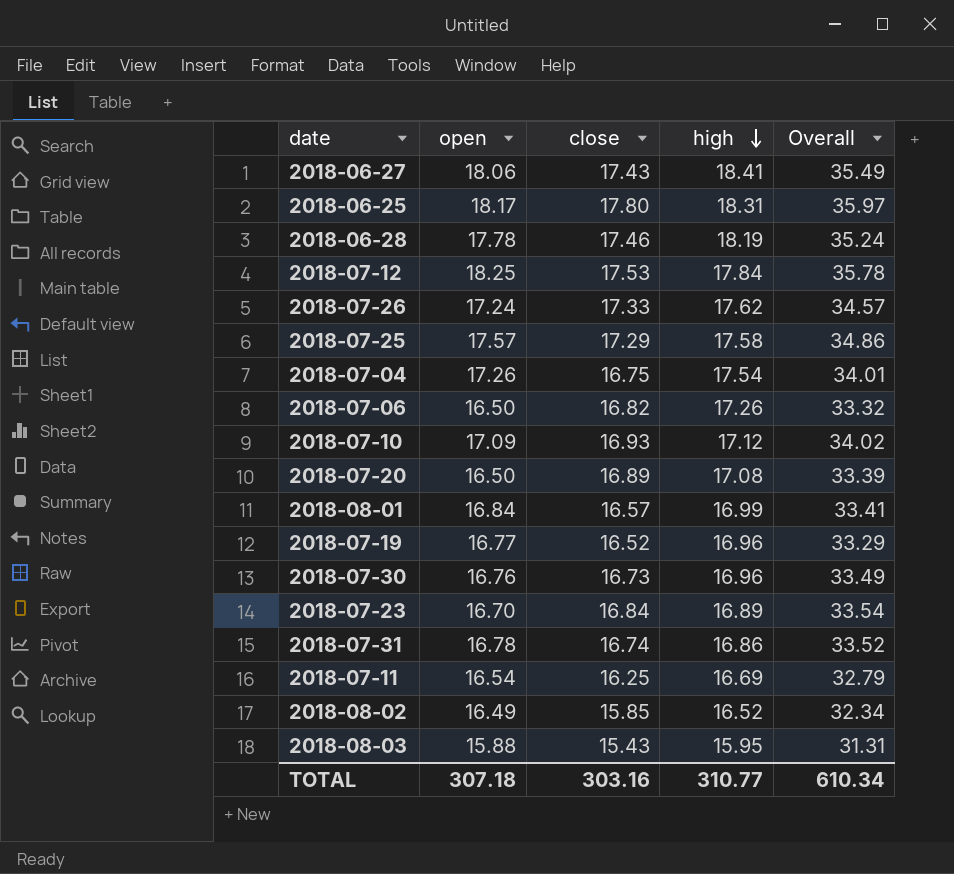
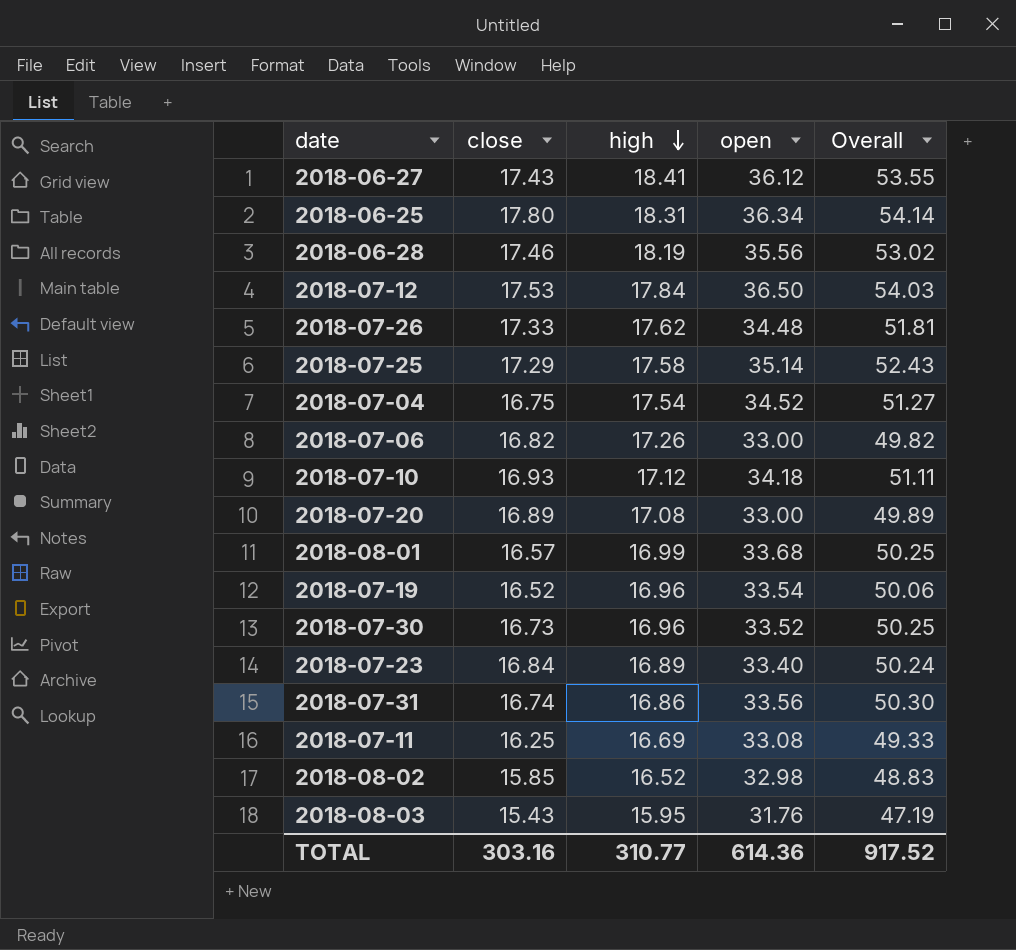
column open | position: 2 -> 4
2018-06-27 | open: 18.06 -> 36.12
2018-06-27 | Overall: 35.49 -> 53.55
2018-06-25 | open: 18.17 -> 36.34
2018-06-25 | Overall: 35.97 -> 54.14
2018-06-28 | open: 17.78 -> 35.56
2018-06-28 | Overall: 35.24 -> 53.02
2018-07-12 | open: 18.25 -> 36.50
2018-07-12 | Overall: 35.78 -> 54.03
2018-07-26 | open: 17.24 -> 34.48
2018-07-26 | Overall: 34.57 -> 51.81
2018-07-25 | open: 17.57 -> 35.14
2018-07-25 | Overall: 34.86 -> 52.43
2018-07-04 | open: 17.26 -> 34.52
2018-07-04 | Overall: 34.01 -> 51.27
2018-07-06 | open: 16.50 -> 33.00
2018-07-06 | Overall: 33.32 -> 49.82
2018-07-10 | open: 17.09 -> 34.18
2018-07-10 | Overall: 34.02 -> 51.11
2018-07-20 | open: 16.50 -> 33.00
2018-07-20 | Overall: 33.39 -> 49.89
2018-08-01 | open: 16.84 -> 33.68
2018-08-01 | Overall: 33.41 -> 50.25
2018-07-19 | open: 16.77 -> 33.54
2018-07-19 | Overall: 33.29 -> 50.06
2018-07-30 | open: 16.76 -> 33.52
2018-07-30 | Overall: 33.49 -> 50.25
2018-07-23 | open: 16.70 -> 33.40
2018-07-23 | Overall: 33.54 -> 50.24
2018-07-31 | open: 16.78 -> 33.56
2018-07-31 | Overall: 33.52 -> 50.30
2018-07-11 | open: 16.54 -> 33.08
2018-07-11 | Overall: 32.79 -> 49.33
2018-08-02 | open: 16.49 -> 32.98
2018-08-02 | Overall: 32.34 -> 48.83
2018-08-03 | open: 15.88 -> 31.76
2018-08-03 | Overall: 31.31 -> 47.19
TOTAL | open: 307.18 -> 614.36
TOTAL | Overall: 610.34 -> 917.52

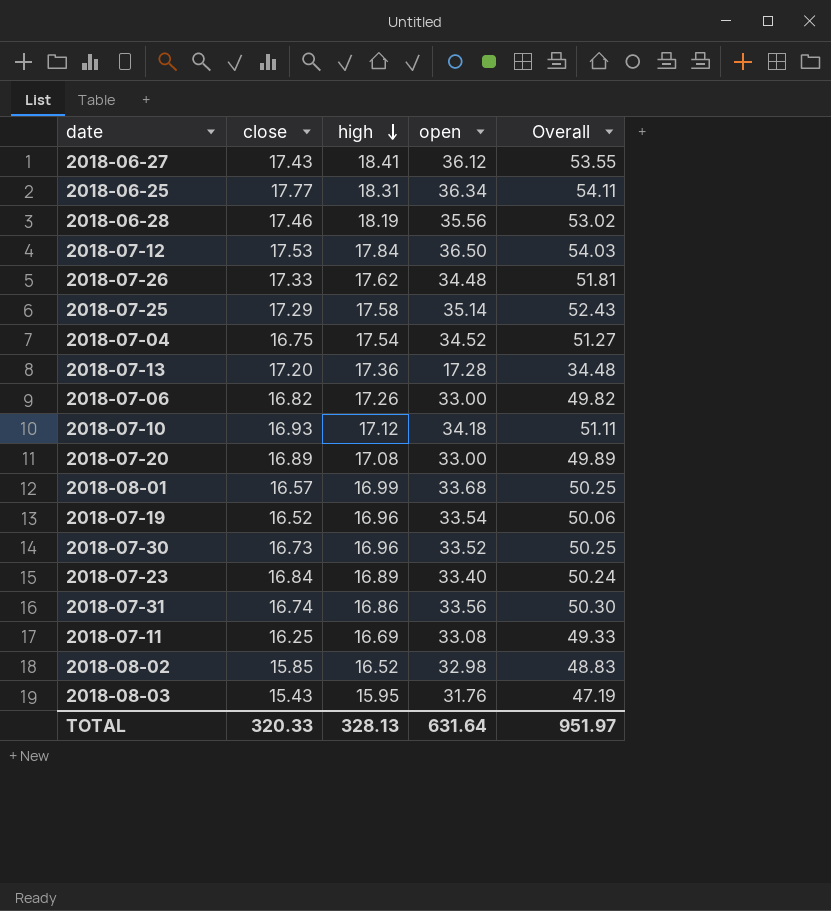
2018-06-25 | close: 17.80 -> 17.77
2018-06-25 | Overall: 54.14 -> 54.11
row 2018-07-13: none -> 17.20 | 17.36 | 17.28 | 34.48
TOTAL | close: 303.16 -> 320.33
TOTAL | high: 310.77 -> 328.13
TOTAL | open: 614.36 -> 631.64
TOTAL | Overall: 917.52 -> 951.97

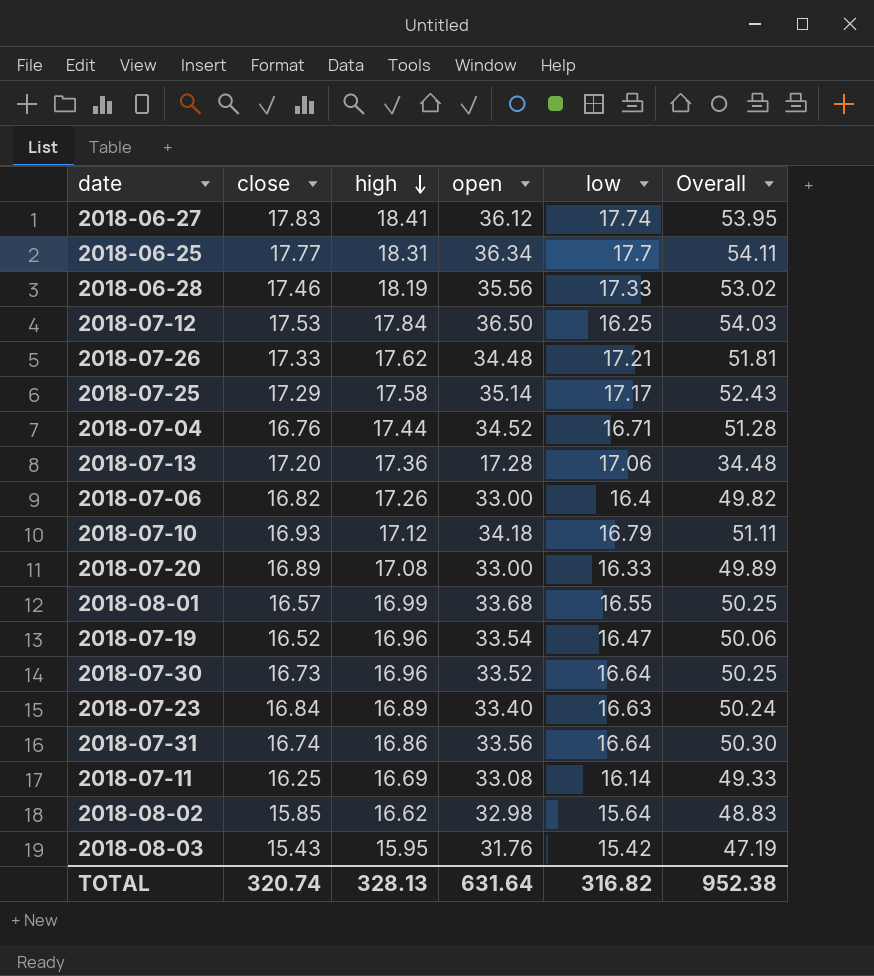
column low | position: none -> 5
2018-06-27 | close: 17.43 -> 17.83
2018-06-27 | Overall: 53.55 -> 53.95
2018-07-04 | close: 16.75 -> 16.76
2018-07-04 | high: 17.54 -> 17.44
2018-07-04 | Overall: 51.27 -> 51.28
2018-08-02 | high: 16.52 -> 16.62
TOTAL | close: 320.33 -> 320.74
TOTAL | Overall: 951.97 -> 952.38

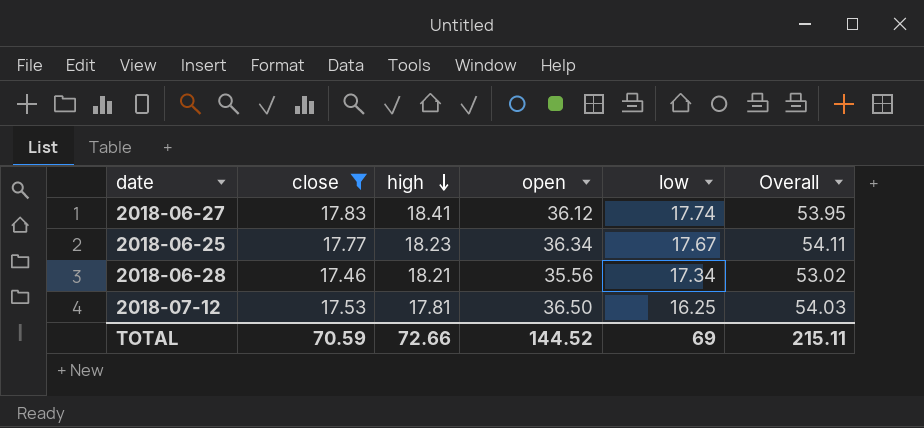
filter: none -> close >= 17.46
2018-06-25 | high: 18.31 -> 18.23
2018-06-25 | low: 17.7 -> 17.67
2018-06-28 | high: 18.19 -> 18.21
2018-06-28 | low: 17.33 -> 17.34
2018-07-12 | high: 17.84 -> 17.81
TOTAL | close: 320.74 -> 70.59
TOTAL | high: 328.13 -> 72.66
TOTAL | open: 631.64 -> 144.52
TOTAL | low: 316.82 -> 69
TOTAL | Overall: 952.38 -> 215.11

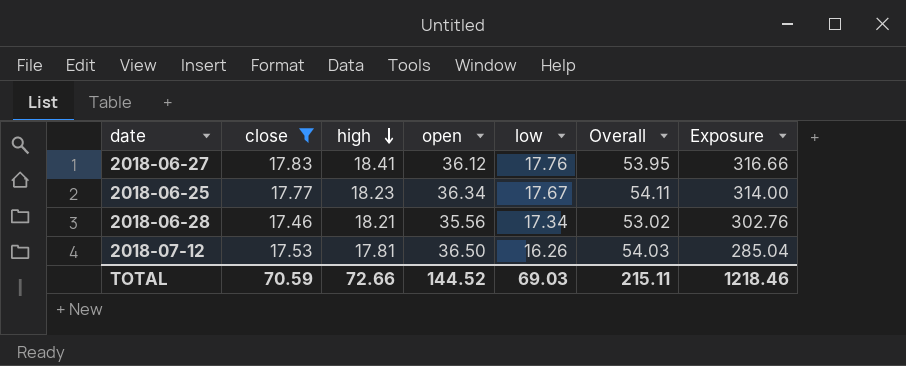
column Exposure | formula: none -> [close] * [low]
2018-06-27 | low: 17.74 -> 17.76
2018-07-12 | low: 16.25 -> 16.26
TOTAL | low: 69 -> 69.03

